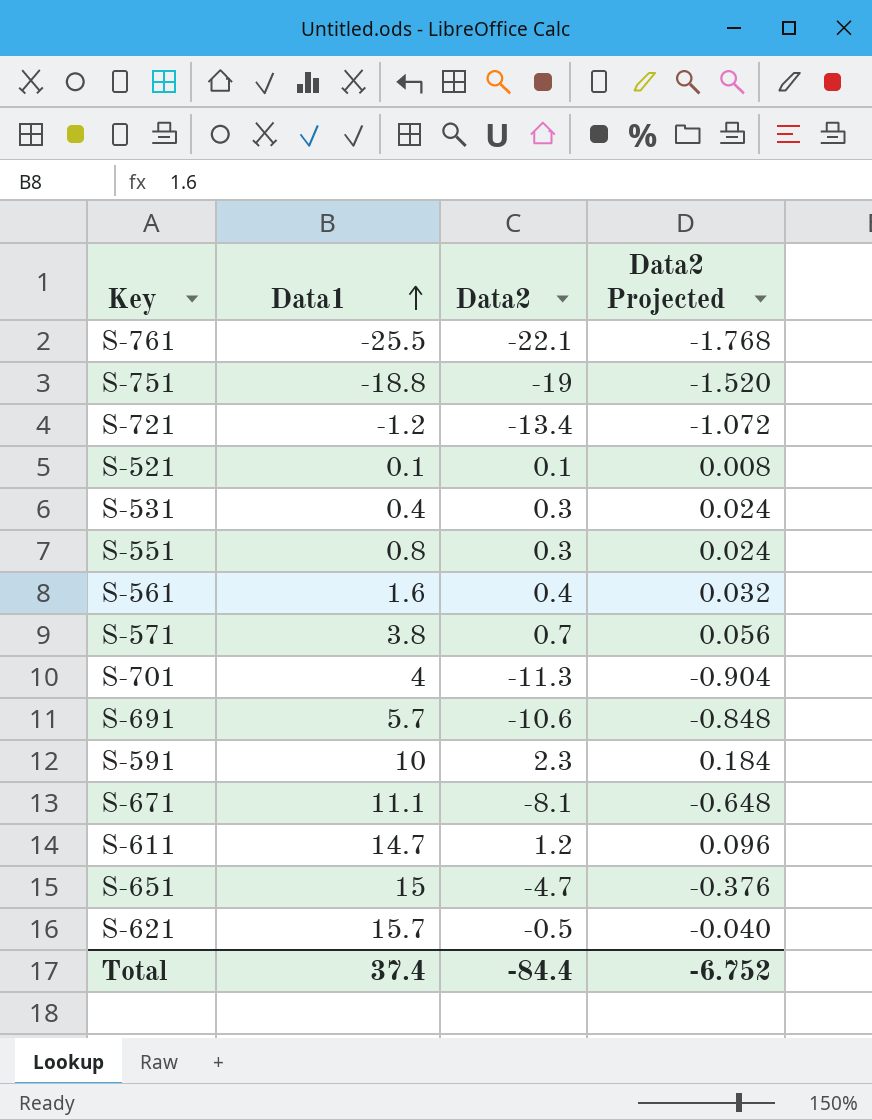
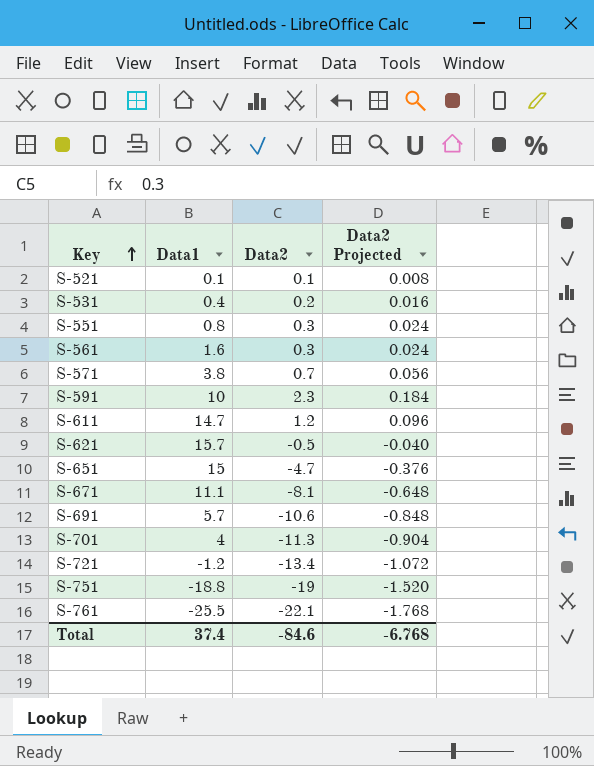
row order: Data1 ascending -> Key ascending
S-531 | Data2: 0.3 -> 0.2
S-531 | Data2 Projected: 0.024 -> 0.016
S-561 | Data2: 0.4 -> 0.3
S-561 | Data2 Projected: 0.032 -> 0.024
Total | Data2: -84.4 -> -84.6
Total | Data2 Projected: -6.752 -> -6.768

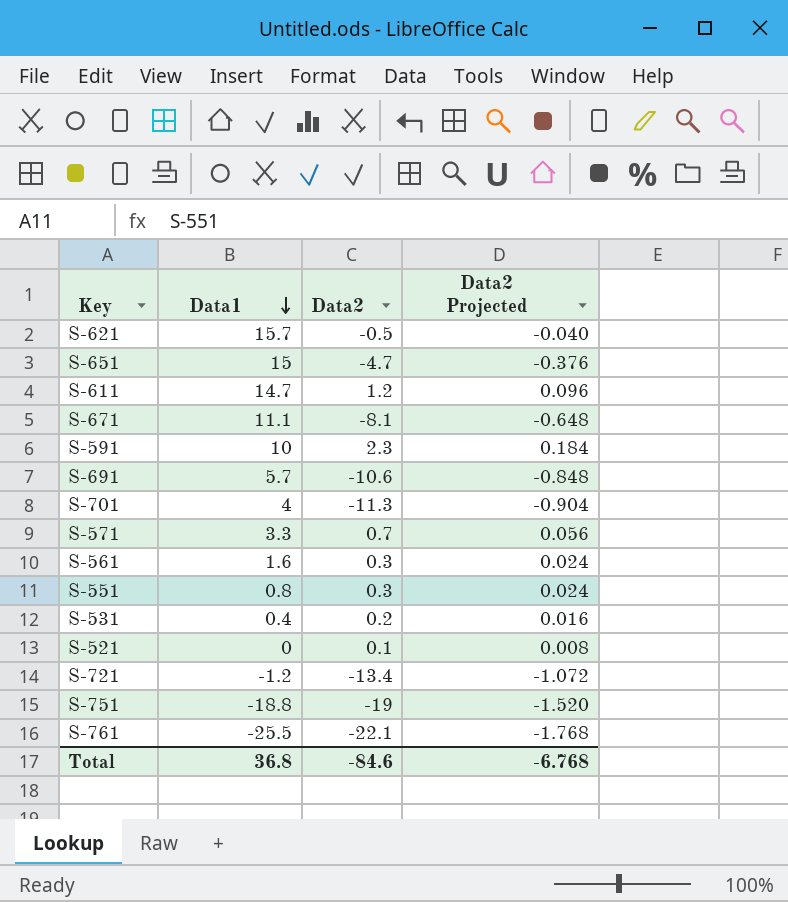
row order: Key ascending -> Data1 descending
S-571 | Data1: 3.8 -> 3.3
S-521 | Data1: 0.1 -> 0
Total | Data1: 37.4 -> 36.8

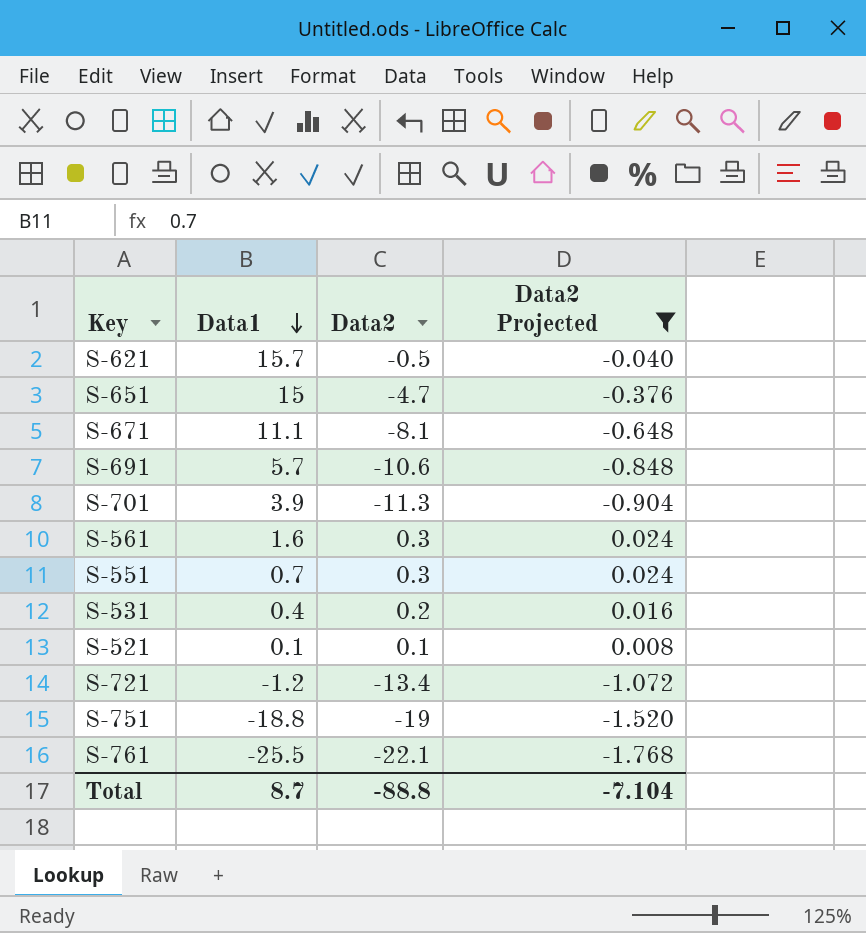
filter: none -> Data2 Projected <= 0.024
S-701 | Data1: 4 -> 3.9
S-551 | Data1: 0.8 -> 0.7
S-521 | Data1: 0 -> 0.1
Total | Data1: 36.8 -> 8.7
Total | Data2: -84.6 -> -88.8
Total | Data2 Projected: -6.768 -> -7.104

